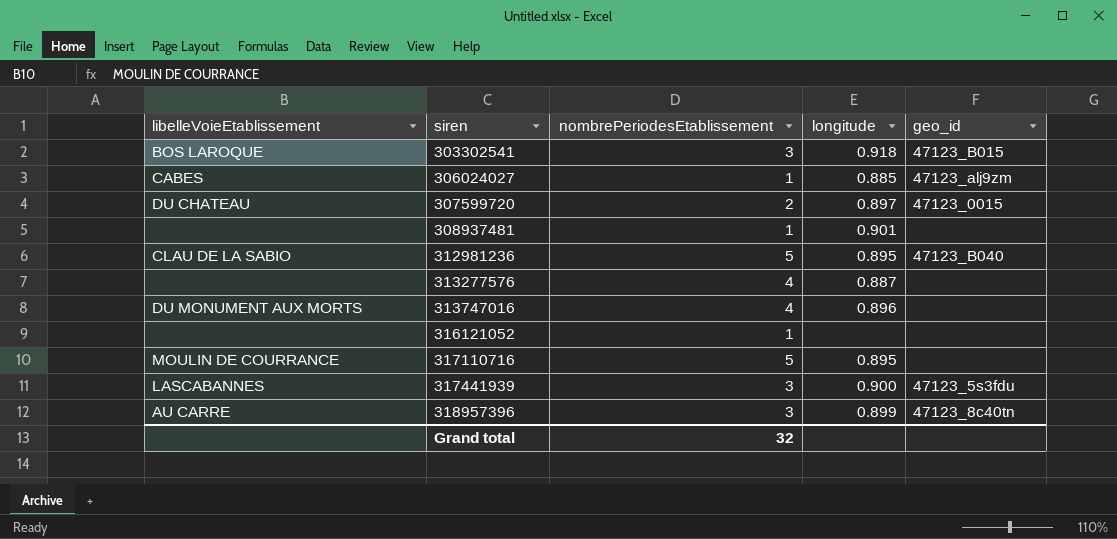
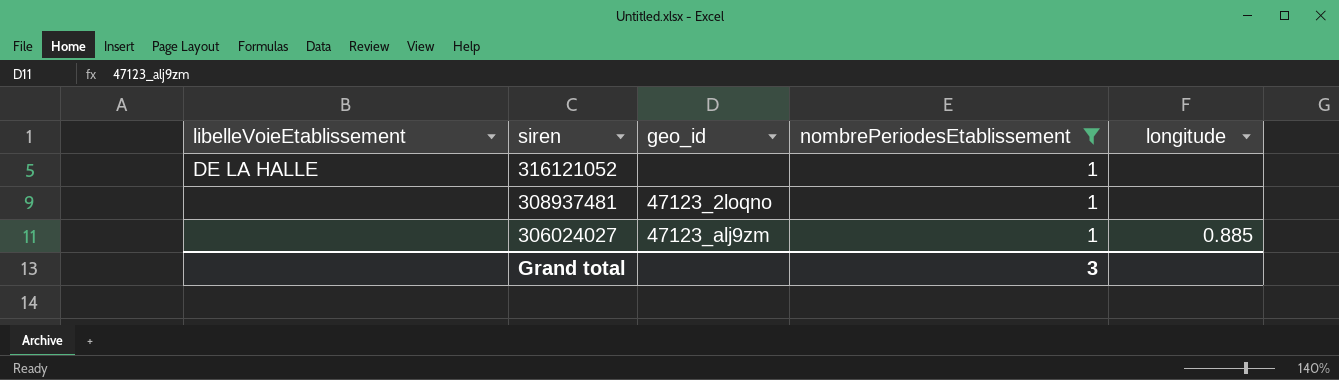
filter: none -> nombrePeriodesEtablissement = 1
row order: siren ascending -> siren descending
column geo_id | position: 5 -> 3
316121052 | libelleVoieEtablissement: none -> DE LA HALLE
308937481 | geo_id: none -> 47123_2loqno
308937481 | longitude: 0.901 -> none
306024027 | libelleVoieEtablissement: CABES -> none
Grand total | nombrePeriodesEtablissement: 32 -> 3

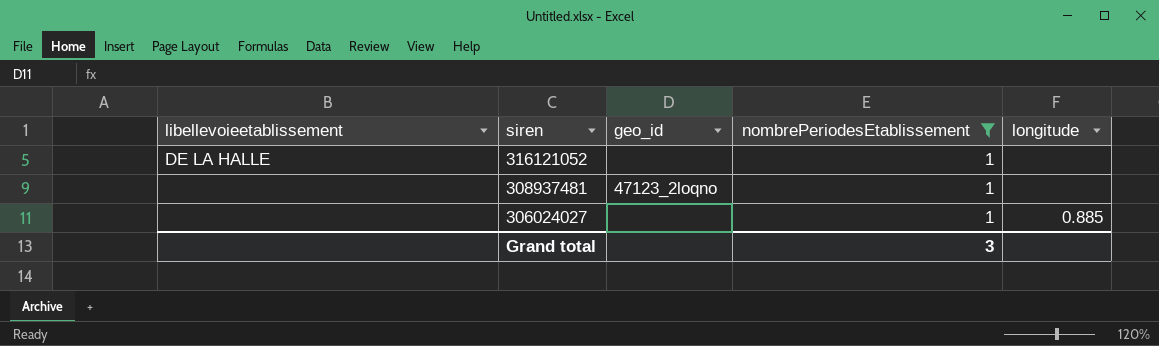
column name: libelleVoieEtablissement -> libellevoieetablissement
306024027 | geo_id: 47123_alj9zm -> none

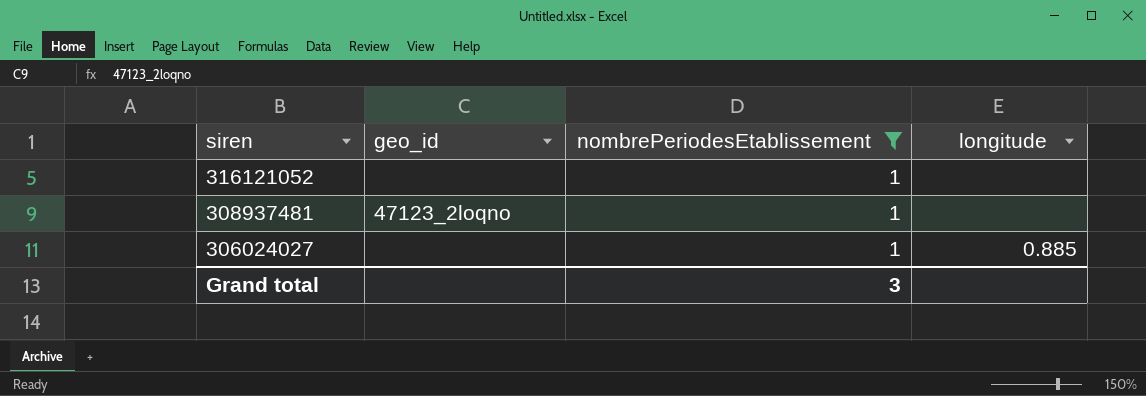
column libellevoieetablissement | position: 1 -> none

